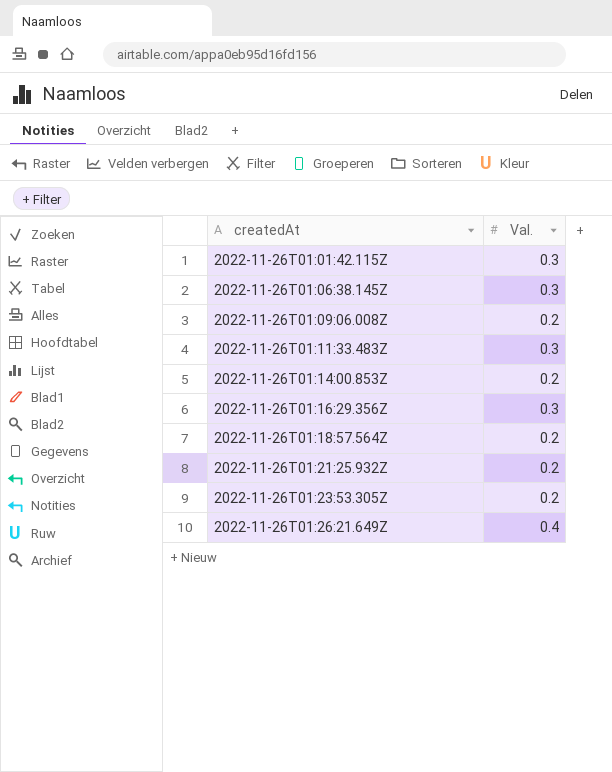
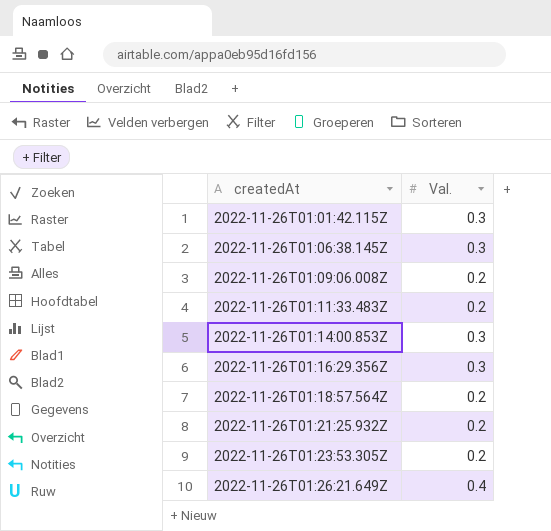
2022-11-26T01:11:33.483Z | Val.: 0.3 -> 0.2
2022-11-26T01:14:00.853Z | Val.: 0.2 -> 0.3

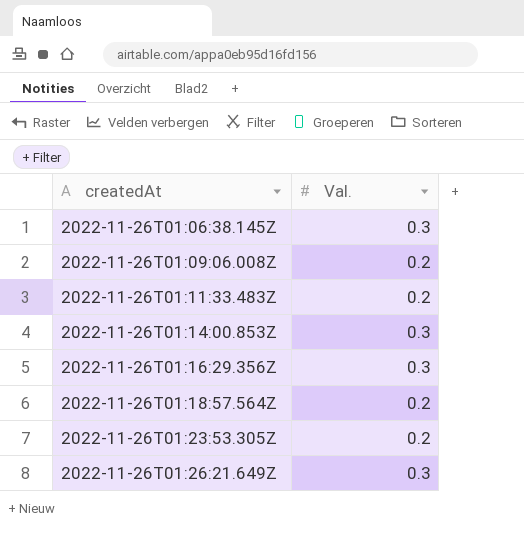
row 2022-11-26T01:01:42.115Z: 0.3 -> none
row 2022-11-26T01:21:25.932Z: 0.2 -> none
2022-11-26T01:26:21.649Z | Val.: 0.4 -> 0.3

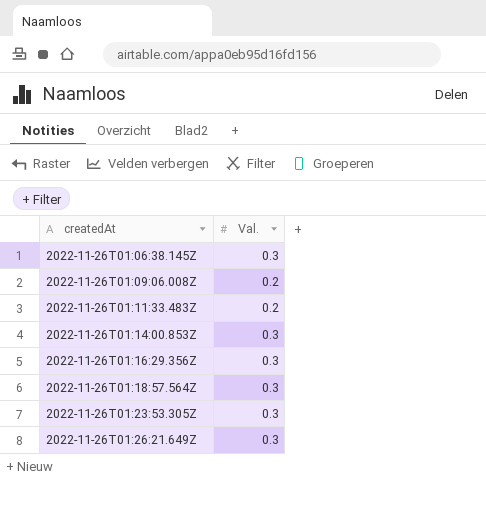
2022-11-26T01:18:57.564Z | Val.: 0.2 -> 0.3
2022-11-26T01:23:53.305Z | Val.: 0.2 -> 0.3

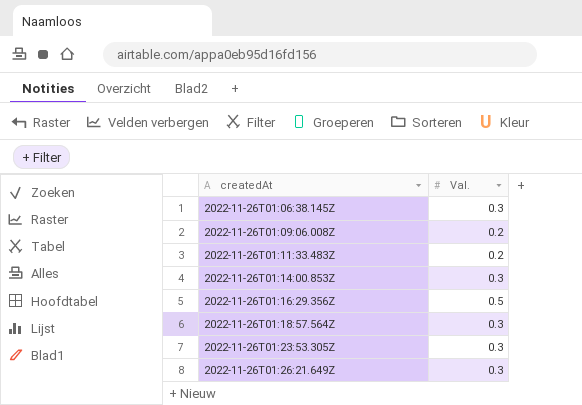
2022-11-26T01:16:29.356Z | Val.: 0.3 -> 0.5

